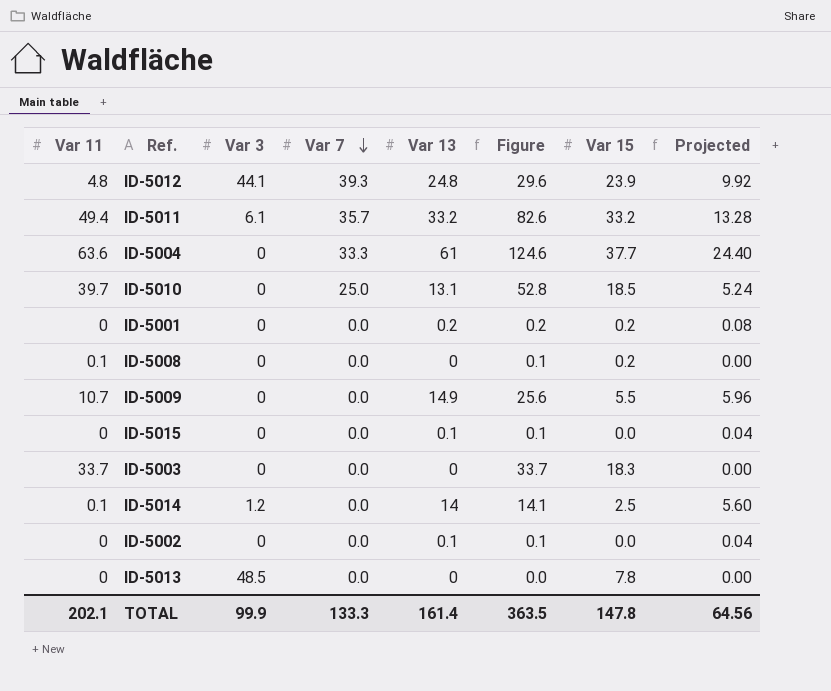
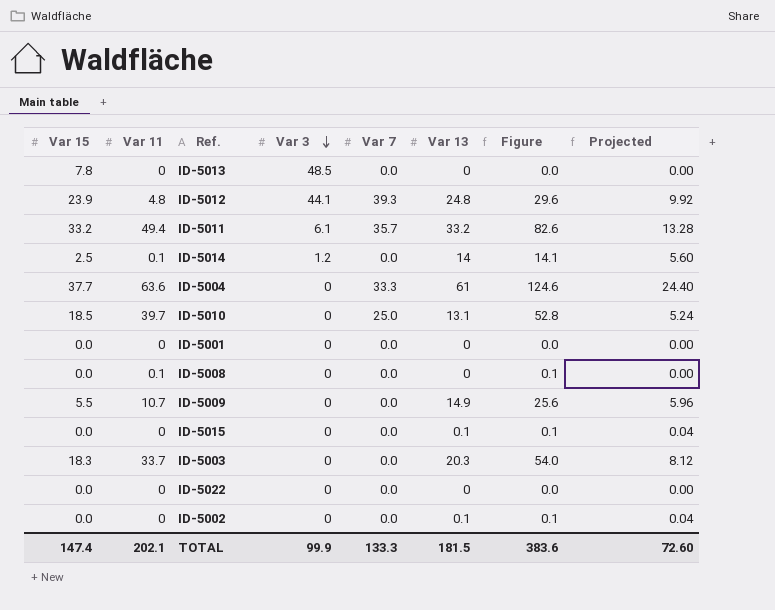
row order: Var 7 descending -> Var 3 descending
column Var 15 | position: 7 -> 1
ID-5001 | Var 15: 0.2 -> 0.0
ID-5001 | Var 13: 0.2 -> 0
ID-5001 | Figure: 0.2 -> 0.0
ID-5001 | Projected: 0.08 -> 0.00
ID-5008 | Var 15: 0.2 -> 0.0
ID-5003 | Var 13: 0 -> 20.3
ID-5003 | Figure: 33.7 -> 54.0
ID-5003 | Projected: 0.00 -> 8.12
row ID-5022: none -> 0.0 | 0 | 0 | 0.0 | 0 | 0.0 | 0.00
TOTAL | Var 15: 147.8 -> 147.4
TOTAL | Var 13: 161.4 -> 181.5
TOTAL | Figure: 363.5 -> 383.6
TOTAL | Projected: 64.56 -> 72.60

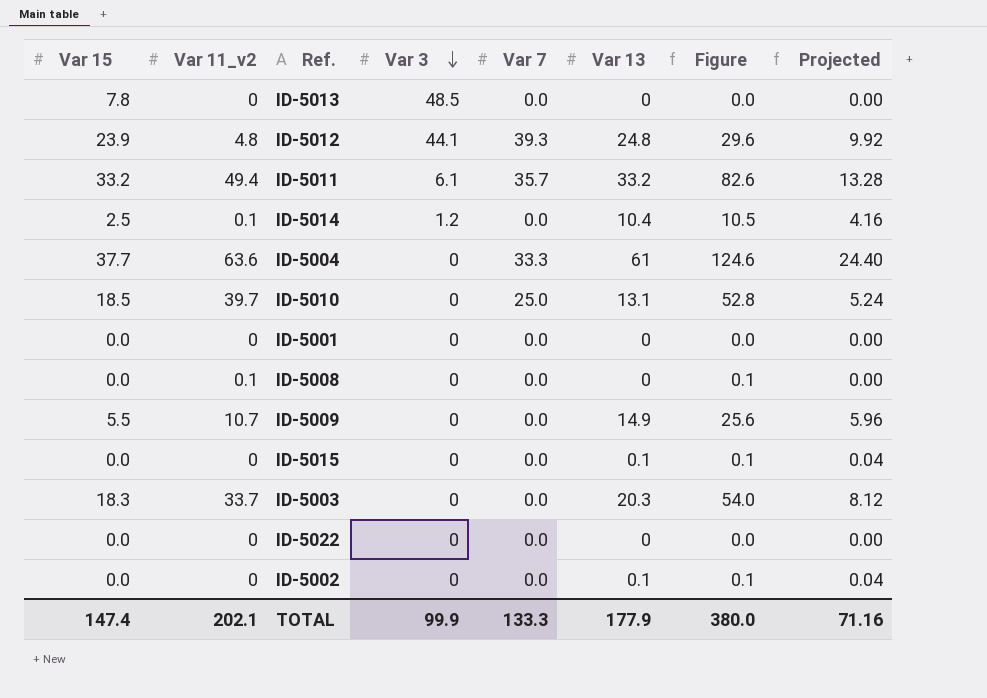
column name: Var 11 -> Var 11_v2
ID-5014 | Var 13: 14 -> 10.4
ID-5014 | Figure: 14.1 -> 10.5
ID-5014 | Projected: 5.60 -> 4.16
TOTAL | Var 13: 181.5 -> 177.9
TOTAL | Figure: 383.6 -> 380.0
TOTAL | Projected: 72.60 -> 71.16

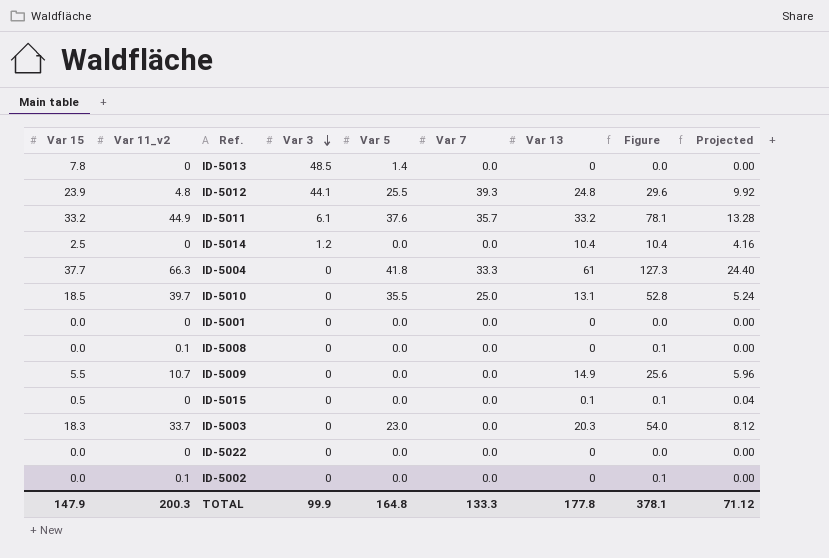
column Var 5 | position: none -> 5
ID-5011 | Var 11_v2: 49.4 -> 44.9
ID-5011 | Figure: 82.6 -> 78.1
ID-5014 | Var 11_v2: 0.1 -> 0
ID-5014 | Figure: 10.5 -> 10.4
ID-5004 | Var 11_v2: 63.6 -> 66.3
ID-5004 | Figure: 124.6 -> 127.3
ID-5015 | Var 15: 0.0 -> 0.5
ID-5002 | Var 11_v2: 0 -> 0.1
ID-5002 | Var 13: 0.1 -> 0
ID-5002 | Projected: 0.04 -> 0.00
TOTAL | Var 15: 147.4 -> 147.9
TOTAL | Var 11_v2: 202.1 -> 200.3
TOTAL | Var 13: 177.9 -> 177.8
TOTAL | Figure: 380.0 -> 378.1
TOTAL | Projected: 71.16 -> 71.12

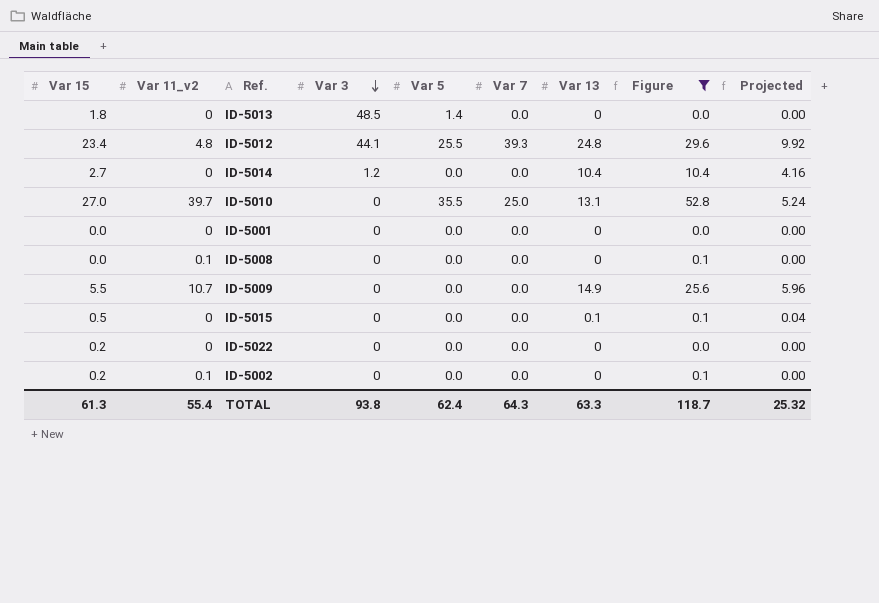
filter: none -> Figure <= 52.8
ID-5013 | Var 15: 7.8 -> 1.8
ID-5012 | Var 15: 23.9 -> 23.4
ID-5014 | Var 15: 2.5 -> 2.7
ID-5010 | Var 15: 18.5 -> 27.0
ID-5022 | Var 15: 0.0 -> 0.2
ID-5002 | Var 15: 0.0 -> 0.2
TOTAL | Var 15: 147.9 -> 61.3
TOTAL | Var 11_v2: 200.3 -> 55.4
TOTAL | Var 3: 99.9 -> 93.8
TOTAL | Var 5: 164.8 -> 62.4
TOTAL | Var 7: 133.3 -> 64.3
TOTAL | Var 13: 177.8 -> 63.3
TOTAL | Figure: 378.1 -> 118.7
TOTAL | Projected: 71.12 -> 25.32

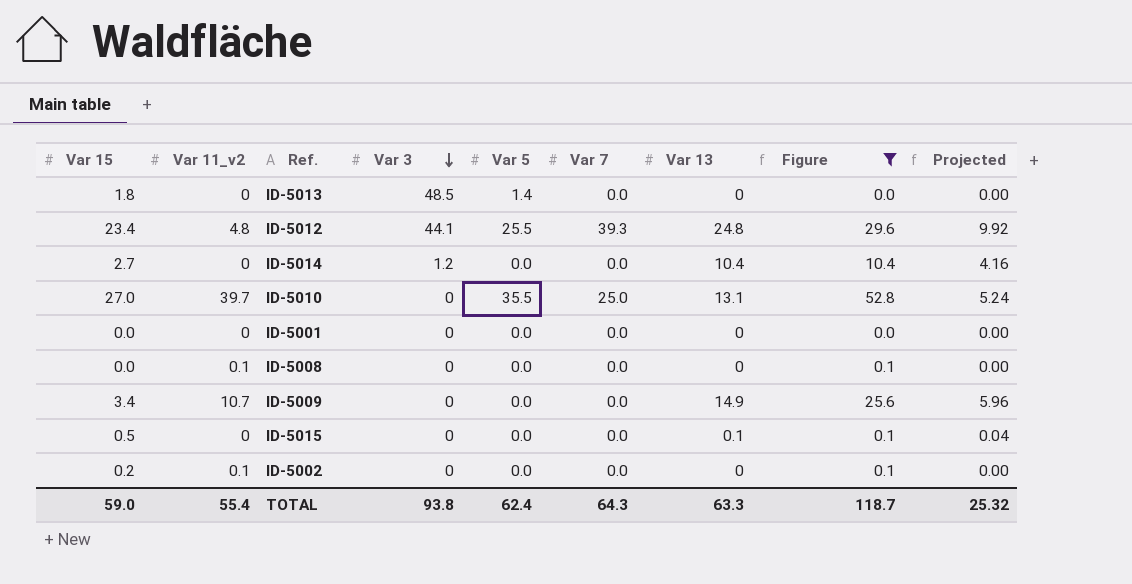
row ID-5022: 0.2 | 0 | 0 | 0.0 | 0.0 | 0 | 0.0 | 0.00 -> none
ID-5009 | Var 15: 5.5 -> 3.4
TOTAL | Var 15: 61.3 -> 59.0

